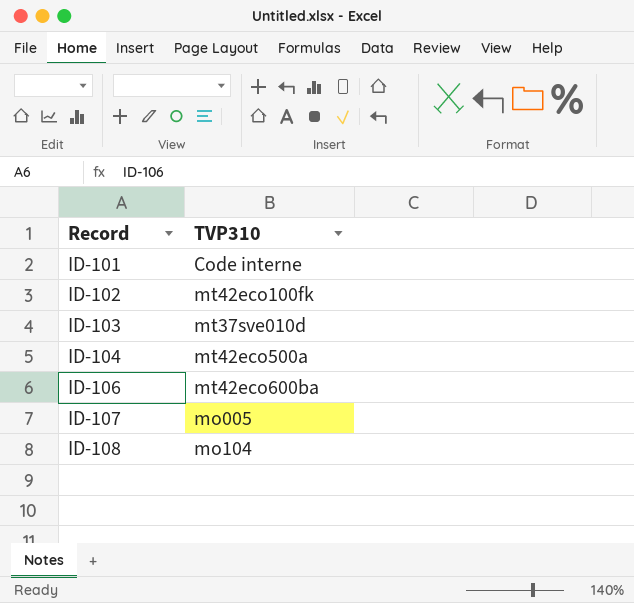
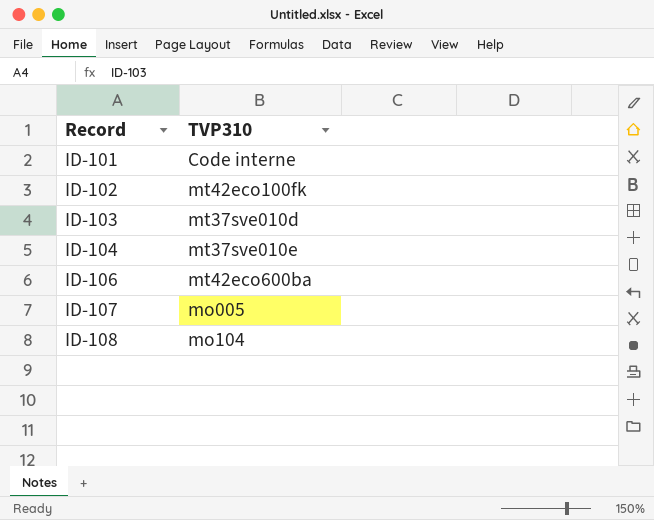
ID-104 | TVP310: mt42eco500a -> mt37sve010e

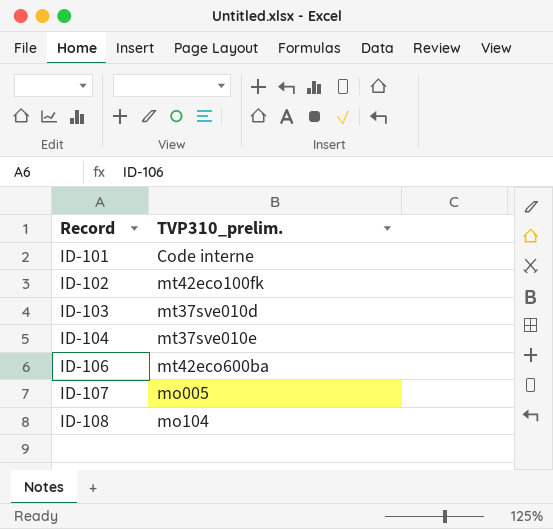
column name: TVP310 -> TVP310_prelim.

